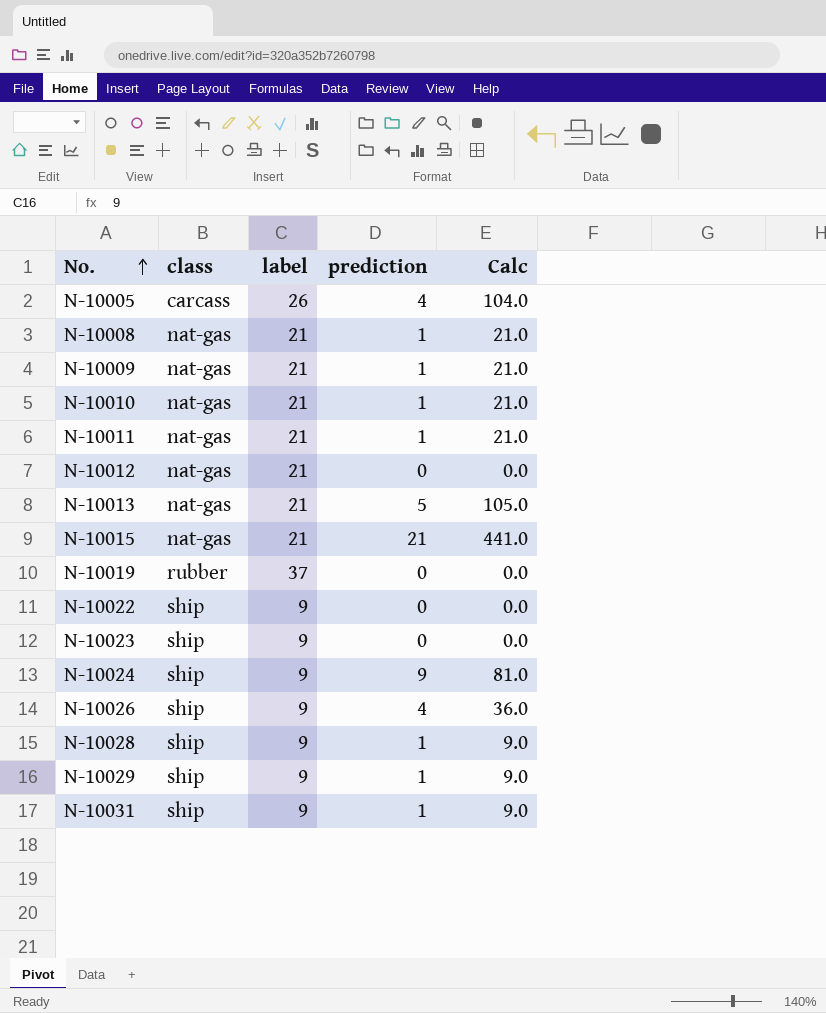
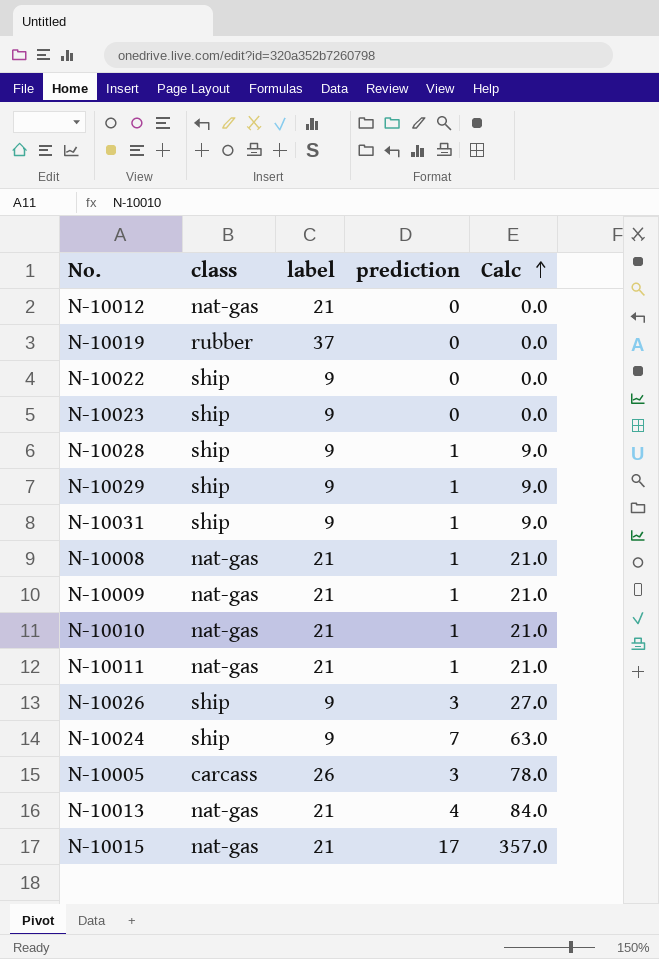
row order: No. ascending -> Calc ascending
N-10026 | prediction: 4 -> 3
N-10026 | Calc: 36.0 -> 27.0
N-10024 | prediction: 9 -> 7
N-10024 | Calc: 81.0 -> 63.0
N-10005 | prediction: 4 -> 3
N-10005 | Calc: 104.0 -> 78.0
N-10013 | prediction: 5 -> 4
N-10013 | Calc: 105.0 -> 84.0
N-10015 | prediction: 21 -> 17
N-10015 | Calc: 441.0 -> 357.0

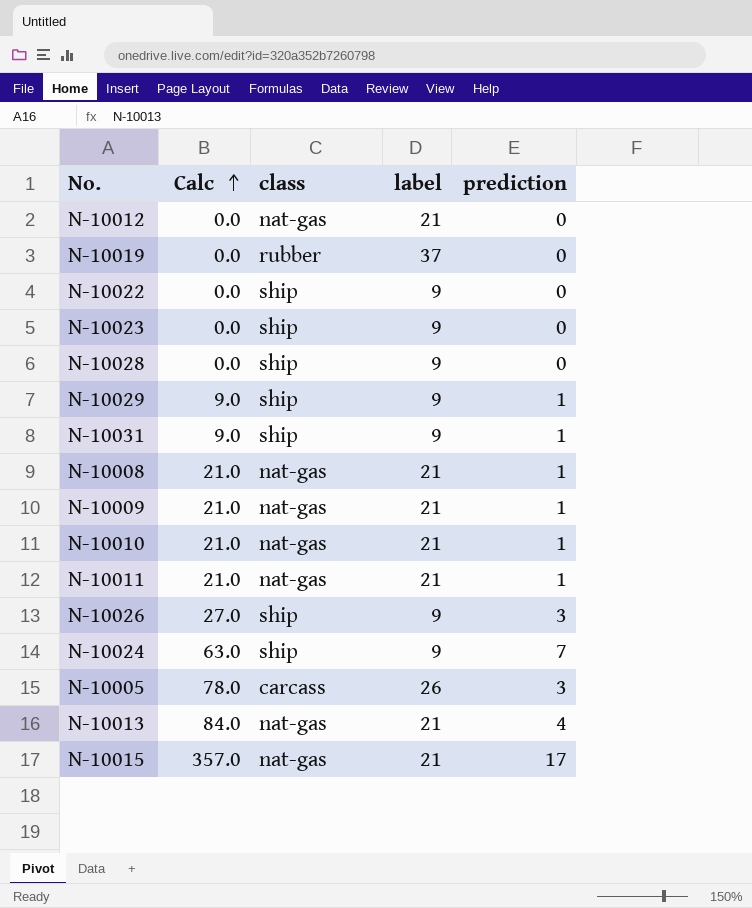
column Calc | position: 5 -> 2
N-10028 | Calc: 9.0 -> 0.0
N-10028 | prediction: 1 -> 0

